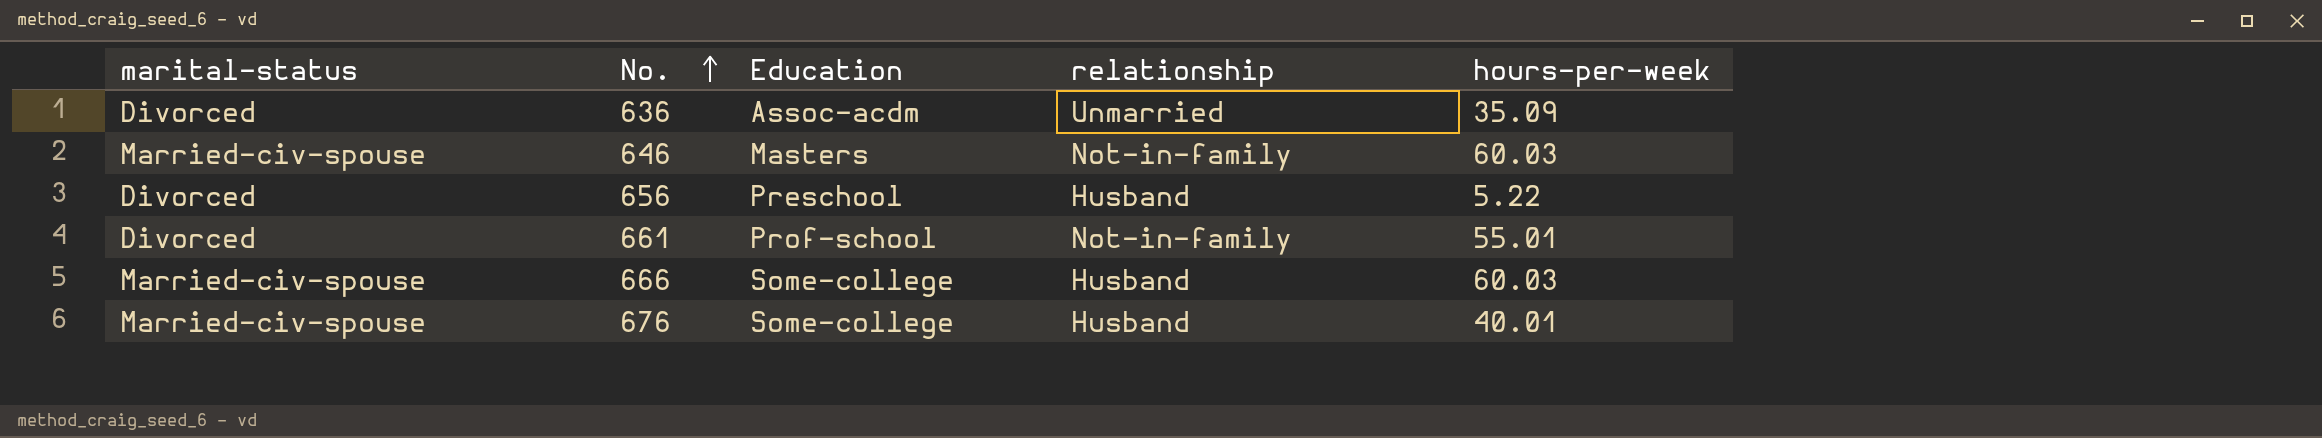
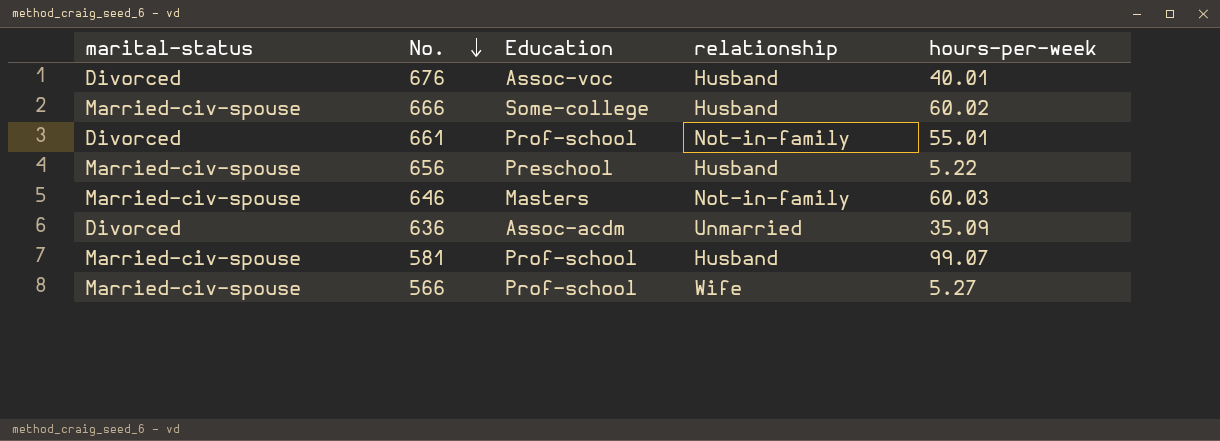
row order: No. ascending -> No. descending
676 | marital-status: Married-civ-spouse -> Divorced
676 | Education: Some-college -> Assoc-voc
666 | hours-per-week: 60.03 -> 60.02
656 | marital-status: Divorced -> Married-civ-spouse
row 581: none -> Married-civ-spouse | Prof-school | Husband | 99.07
row 566: none -> Married-civ-spouse | Prof-school | Wife | 5.27

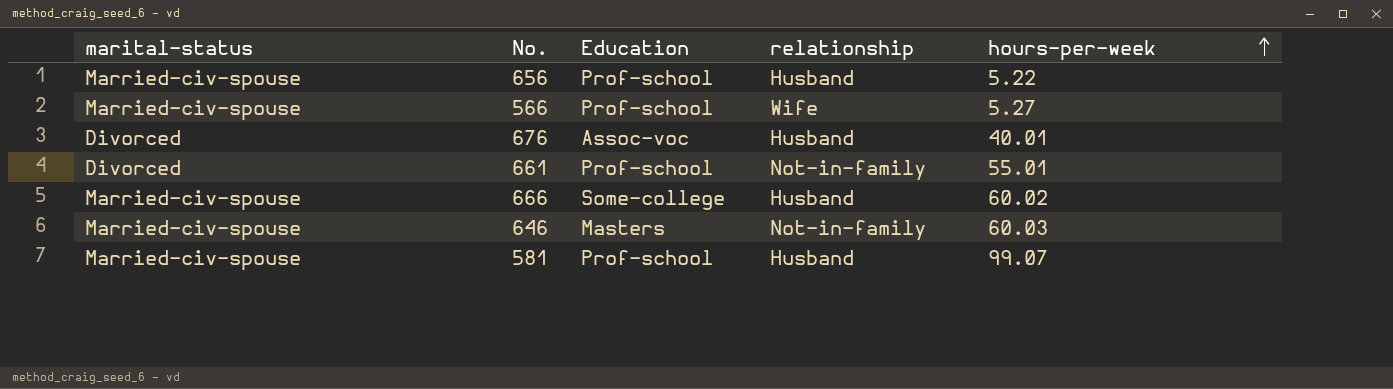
row order: No. descending -> hours-per-week ascending
row 636: Divorced | Assoc-acdm | Unmarried | 35.09 -> none
656 | Education: Preschool -> Prof-school

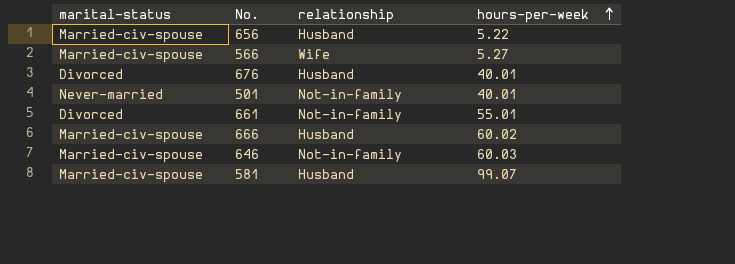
column Education | position: 3 -> none
row 501: none -> Never-married | Not-in-family | 40.01

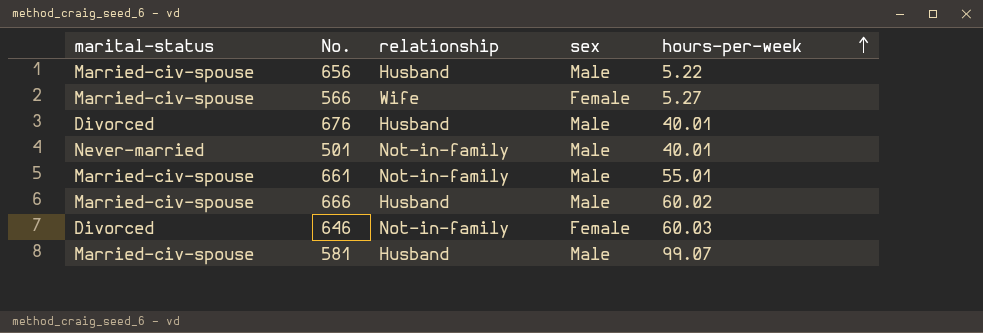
column sex | position: none -> 4
661 | marital-status: Divorced -> Married-civ-spouse
646 | marital-status: Married-civ-spouse -> Divorced

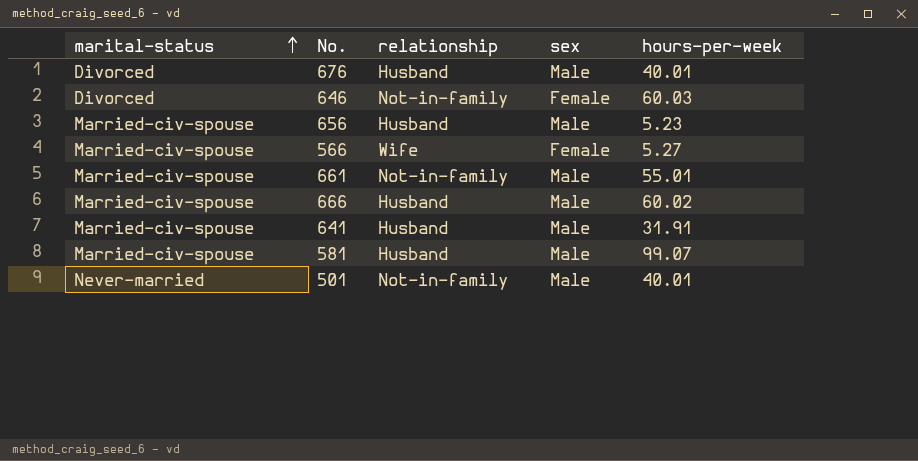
row order: hours-per-week ascending -> marital-status ascending
656 | hours-per-week: 5.22 -> 5.23
row 641: none -> Married-civ-spouse | Husband | Male | 31.91

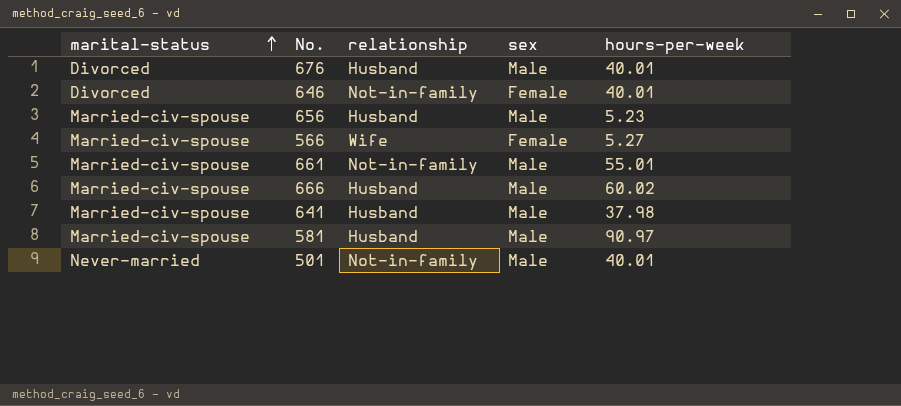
646 | hours-per-week: 60.03 -> 40.01
641 | hours-per-week: 31.91 -> 37.98
581 | hours-per-week: 99.07 -> 90.97

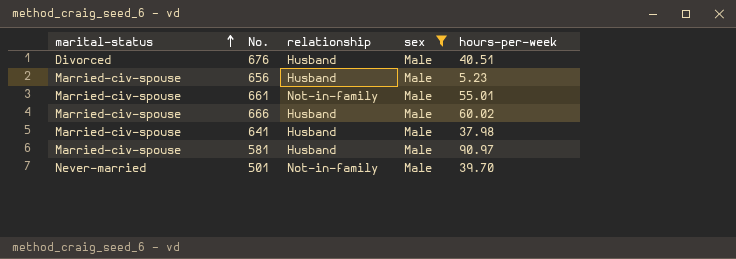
filter: none -> sex = Male
676 | hours-per-week: 40.01 -> 40.51
501 | hours-per-week: 40.01 -> 39.70

